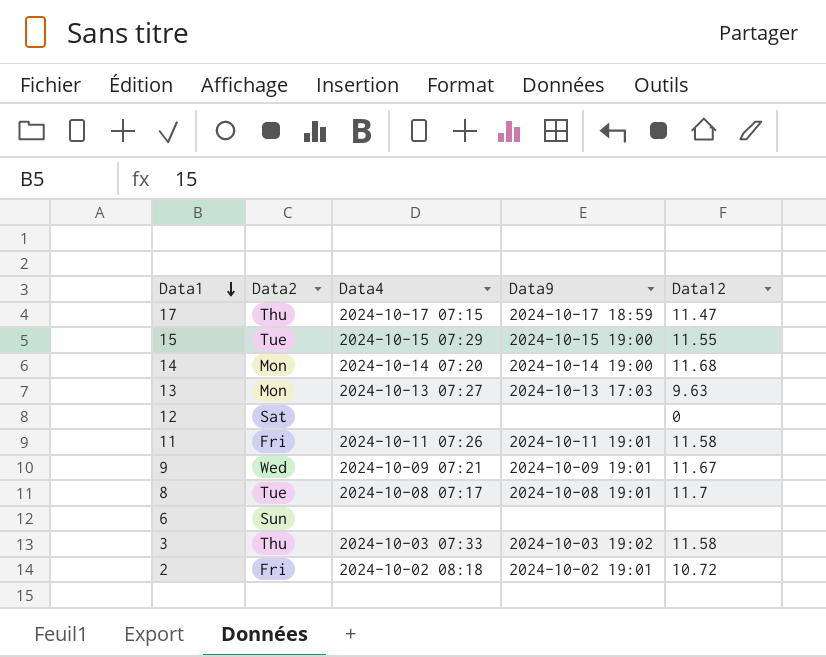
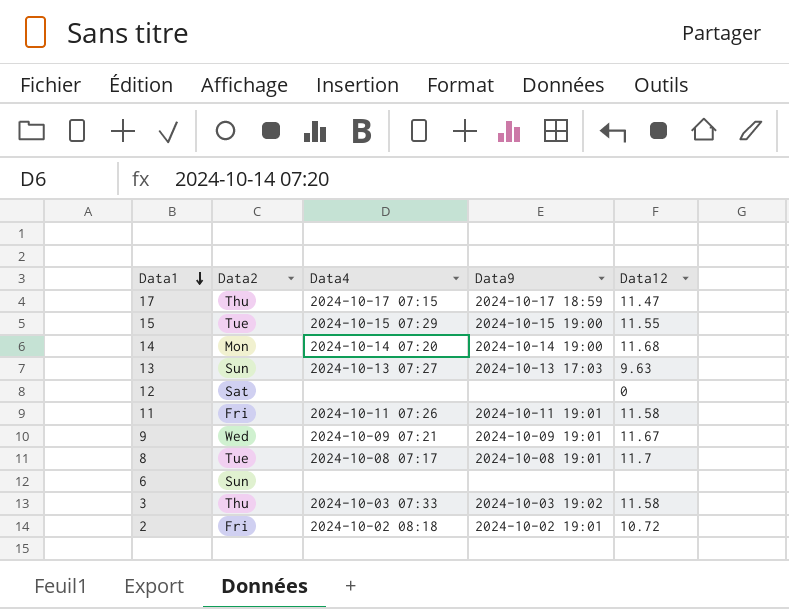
13 | Data2: Mon -> Sun

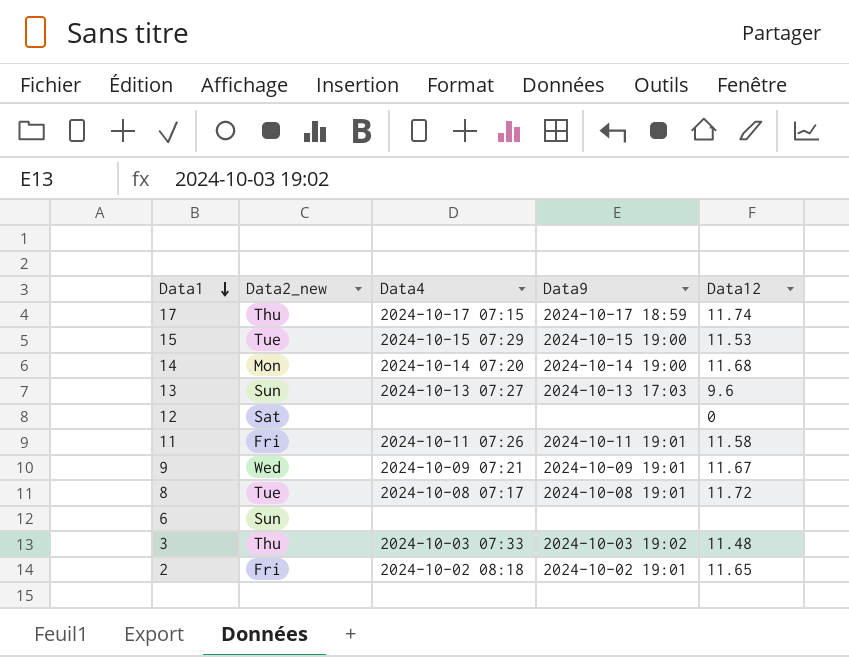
column name: Data2 -> Data2_new
17 | Data12: 11.47 -> 11.74
15 | Data12: 11.55 -> 11.53
13 | Data12: 9.63 -> 9.6
8 | Data12: 11.7 -> 11.72
3 | Data12: 11.58 -> 11.48
2 | Data12: 10.72 -> 11.65

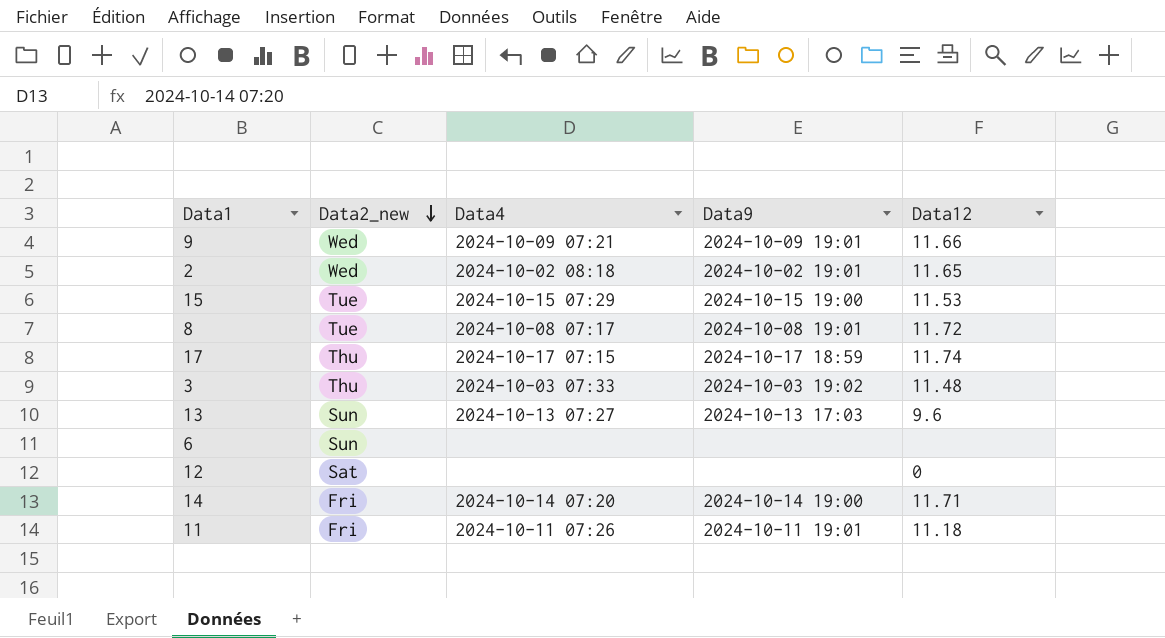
row order: Data1 descending -> Data2_new descending
9 | Data12: 11.67 -> 11.66
2 | Data2_new: Fri -> Wed
14 | Data2_new: Mon -> Fri
14 | Data12: 11.68 -> 11.71
11 | Data12: 11.58 -> 11.18

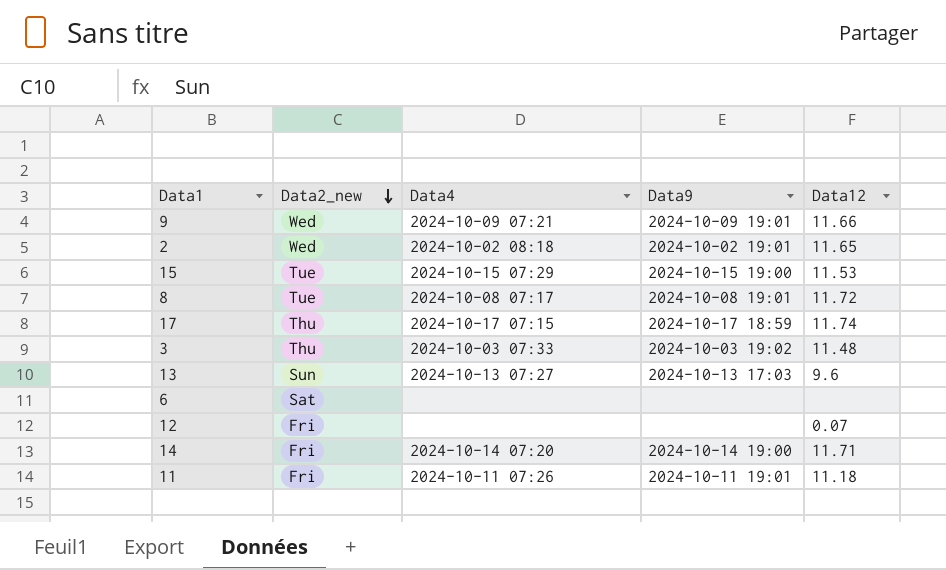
6 | Data2_new: Sun -> Sat
12 | Data2_new: Sat -> Fri
12 | Data12: 0 -> 0.07

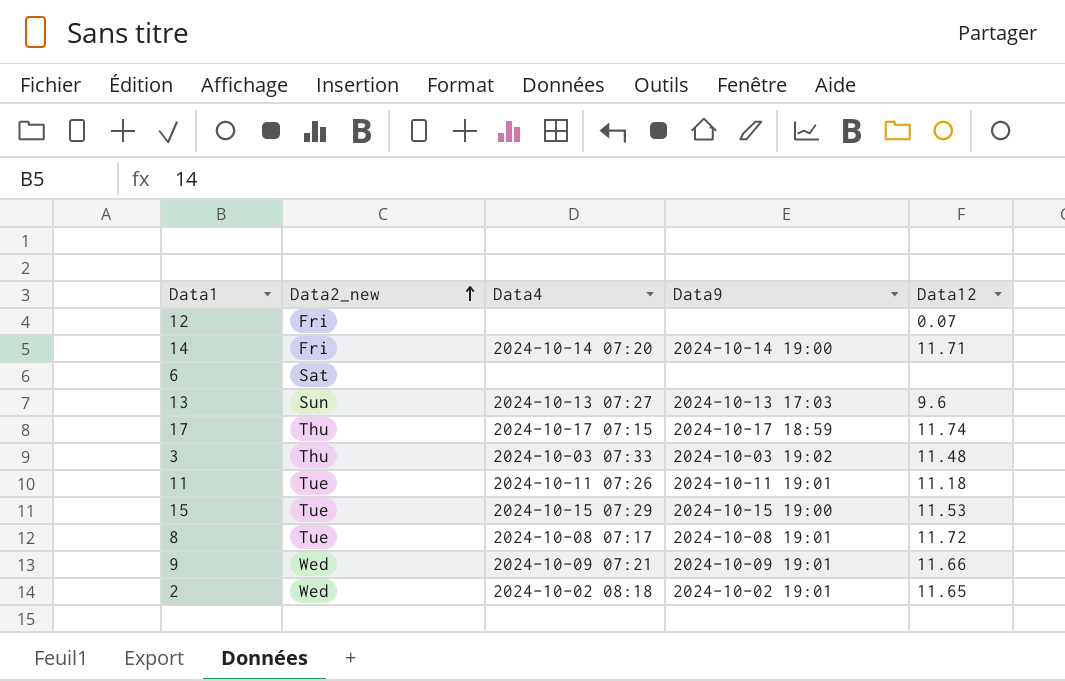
row order: Data2_new descending -> Data2_new ascending
11 | Data2_new: Fri -> Tue

